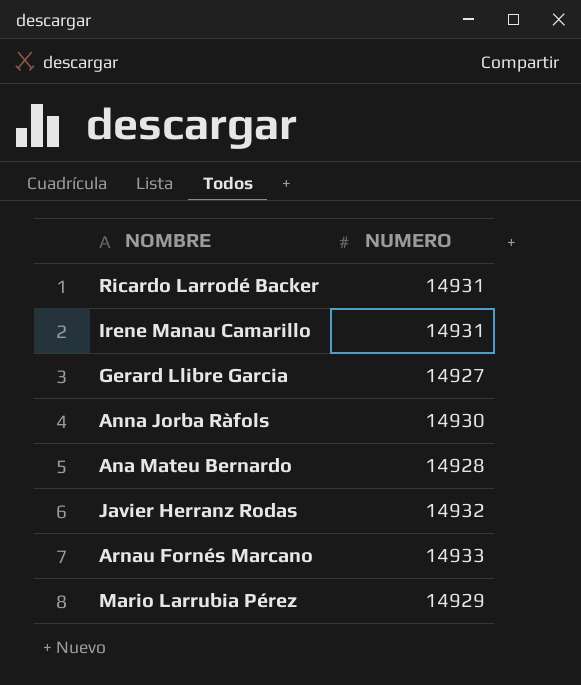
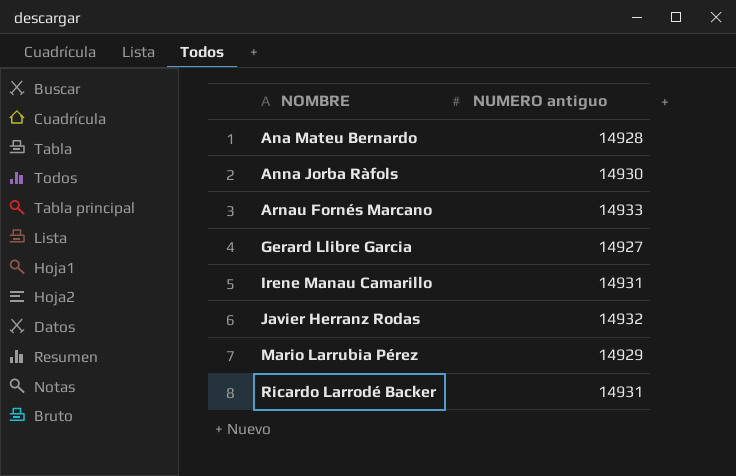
row order: none -> NOMBRE ascending
column name: NUMERO -> NUMERO antiguo

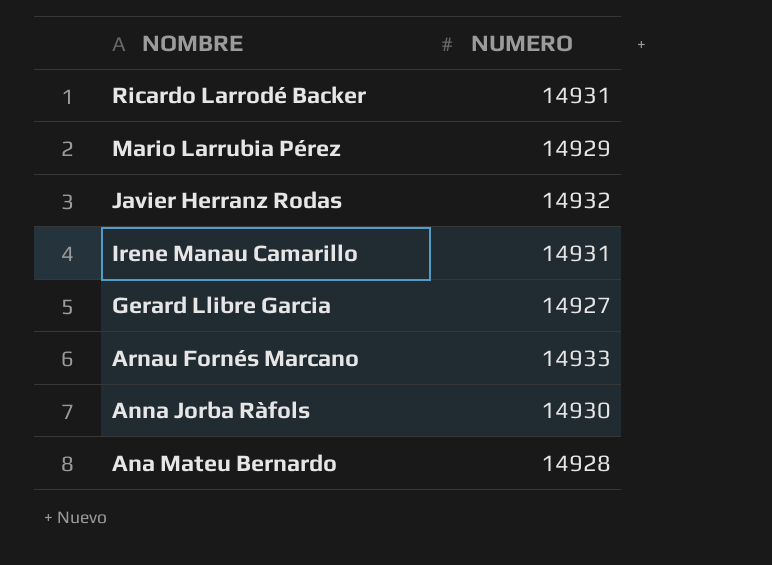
row order: NOMBRE ascending -> NOMBRE descending
column name: NUMERO antiguo -> NUMERO

